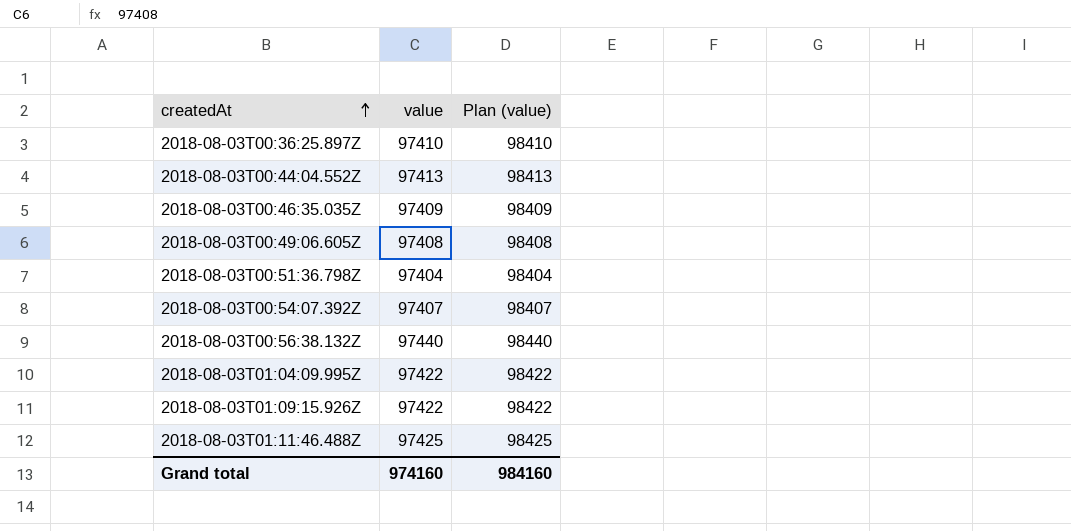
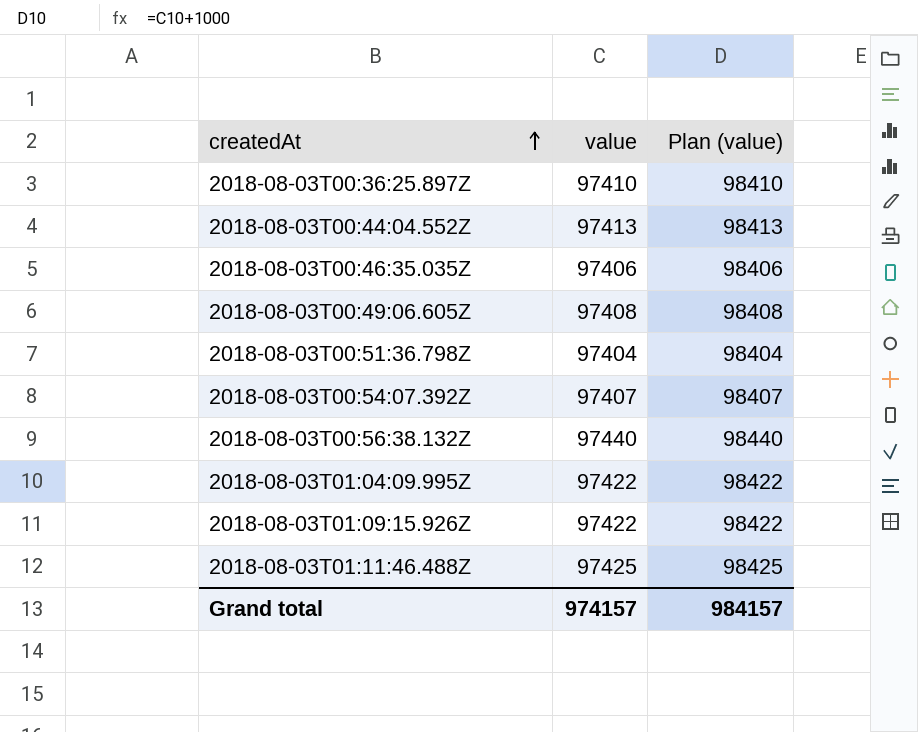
2018-08-03T00:46:35.035Z | value: 97409 -> 97406
2018-08-03T00:46:35.035Z | Plan (value): 98409 -> 98406
Grand total | value: 974160 -> 974157
Grand total | Plan (value): 984160 -> 984157

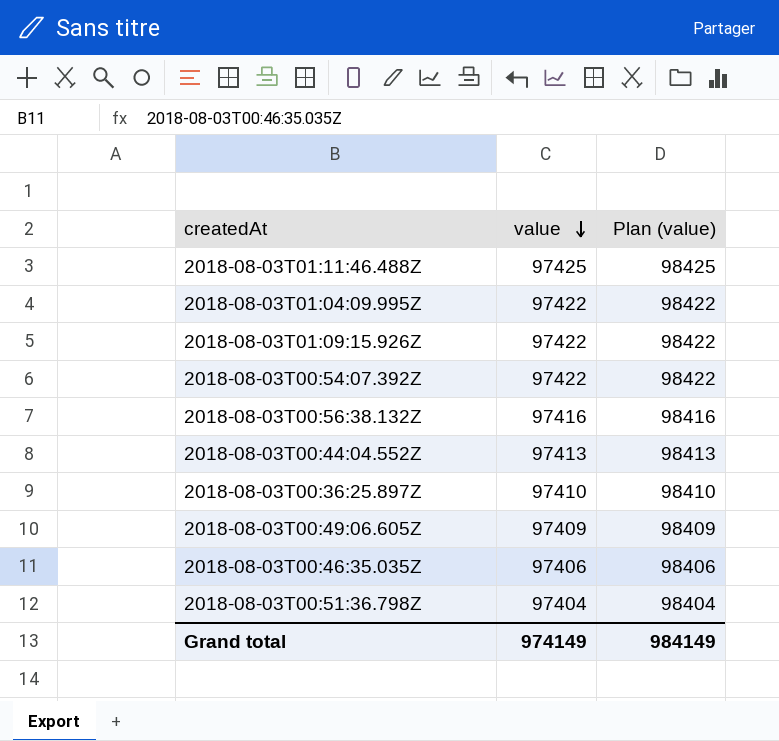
row order: createdAt ascending -> value descending
2018-08-03T00:54:07.392Z | value: 97407 -> 97422
2018-08-03T00:54:07.392Z | Plan (value): 98407 -> 98422
2018-08-03T00:56:38.132Z | value: 97440 -> 97416
2018-08-03T00:56:38.132Z | Plan (value): 98440 -> 98416
2018-08-03T00:49:06.605Z | value: 97408 -> 97409
2018-08-03T00:49:06.605Z | Plan (value): 98408 -> 98409
Grand total | value: 974157 -> 974149
Grand total | Plan (value): 984157 -> 984149

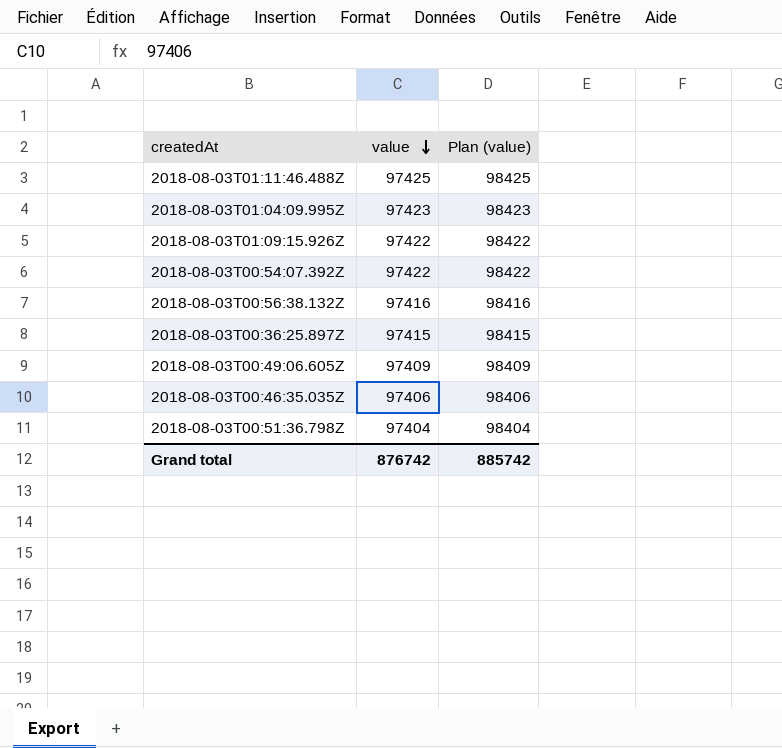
row 2018-08-03T00:44:04.552Z: 97413 | 98413 -> none
2018-08-03T01:04:09.995Z | value: 97422 -> 97423
2018-08-03T01:04:09.995Z | Plan (value): 98422 -> 98423
2018-08-03T00:36:25.897Z | value: 97410 -> 97415
2018-08-03T00:36:25.897Z | Plan (value): 98410 -> 98415
Grand total | value: 974149 -> 876742
Grand total | Plan (value): 984149 -> 885742

